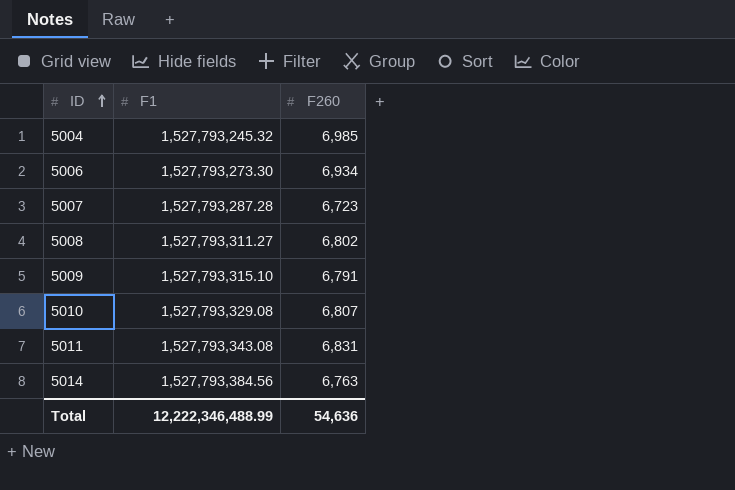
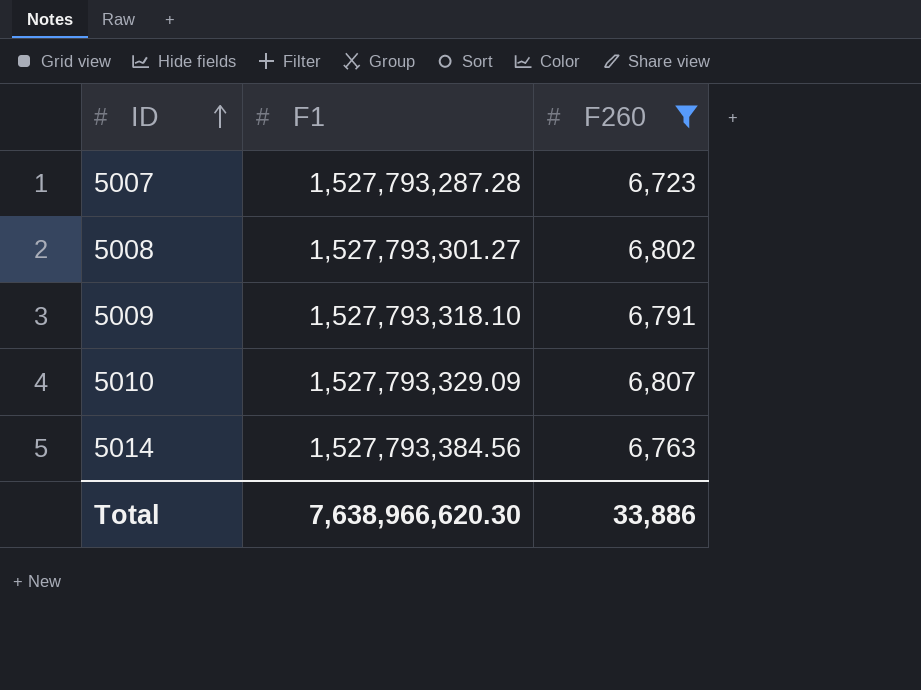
filter: none -> F260 <= 6,807
5008 | F1: 1,527,793,311.27 -> 1,527,793,301.27
5009 | F1: 1,527,793,315.10 -> 1,527,793,318.10
5010 | F1: 1,527,793,329.08 -> 1,527,793,329.09
Total | F1: 12,222,346,488.99 -> 7,638,966,620.30
Total | F260: 54,636 -> 33,886

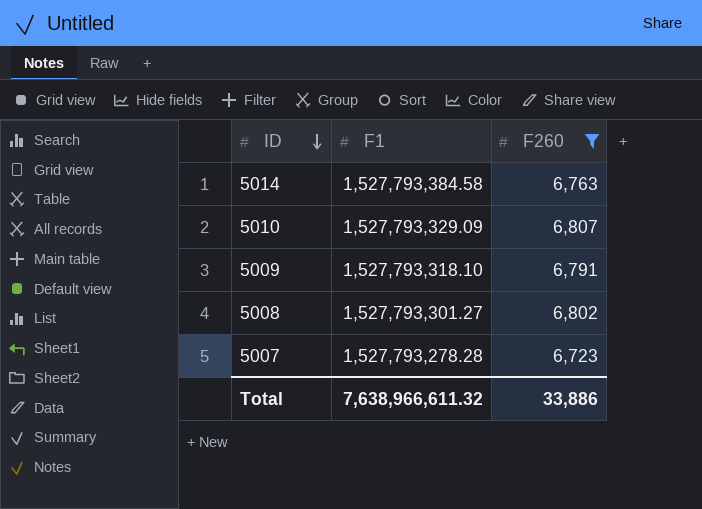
row order: ID ascending -> ID descending
5014 | F1: 1,527,793,384.56 -> 1,527,793,384.58
5007 | F1: 1,527,793,287.28 -> 1,527,793,278.28
Total | F1: 7,638,966,620.30 -> 7,638,966,611.32

